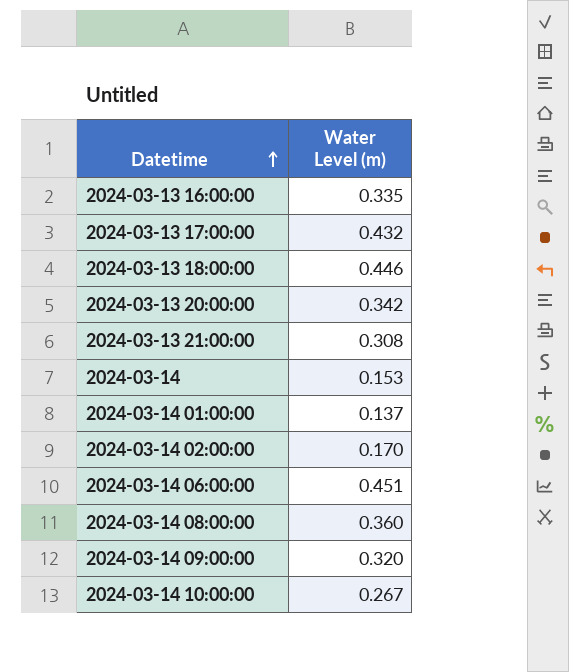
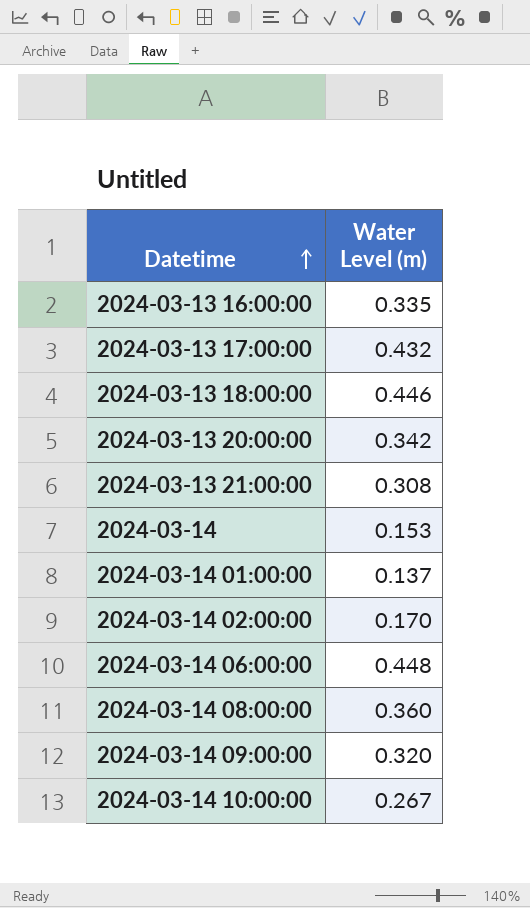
2024-03-14 06:00:00 | Water Level (m): 0.451 -> 0.448

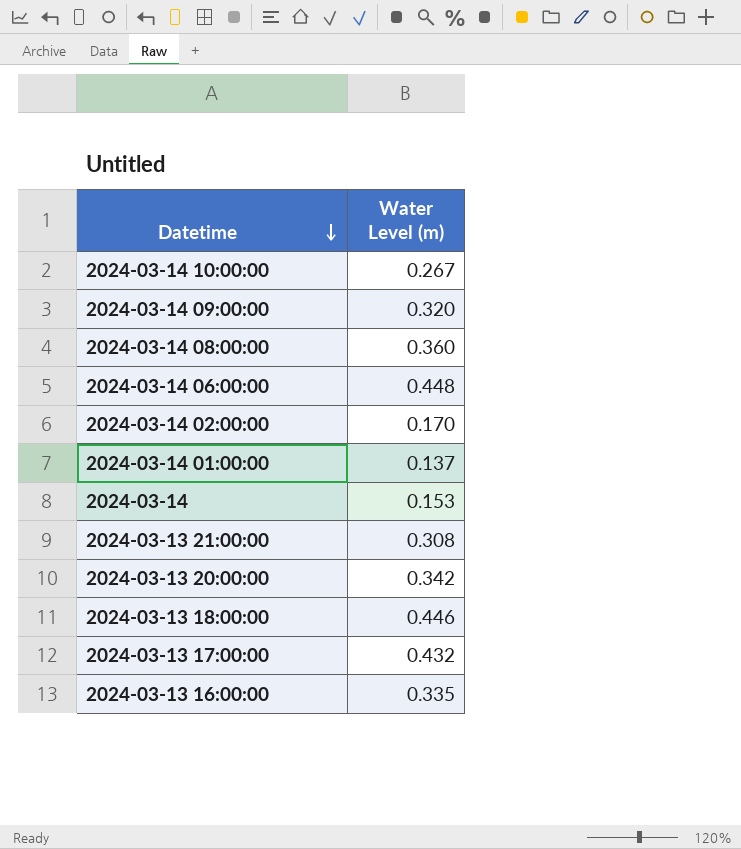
row order: Datetime ascending -> Datetime descending

